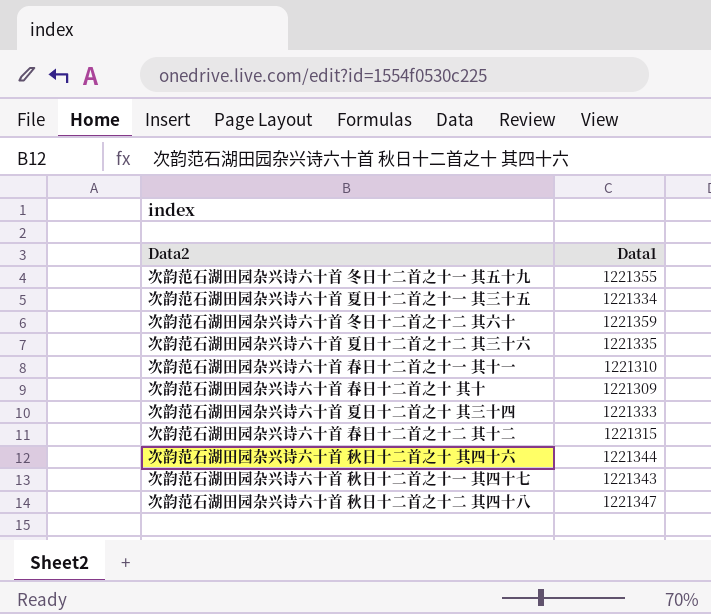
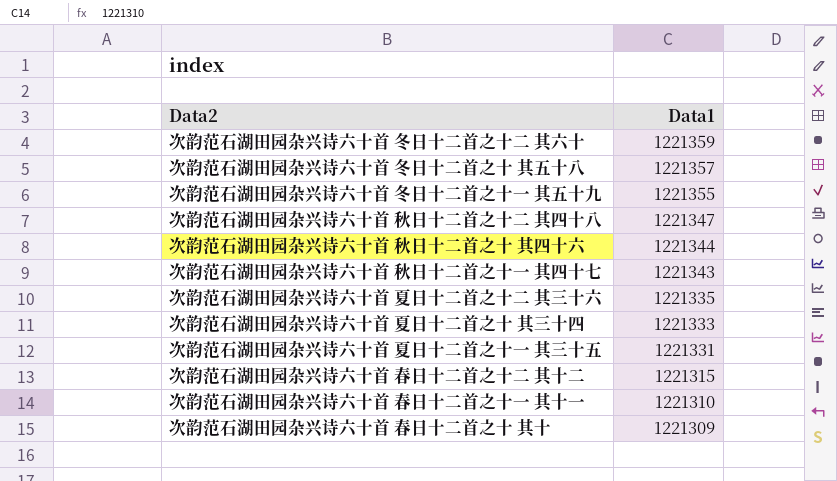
row order: none -> Data1 descending
row 次韵范石湖田园杂兴诗六十首 冬日十二首之十 其五十八: none -> 1221357
次韵范石湖田园杂兴诗六十首 夏日十二首之十一 其三十五 | Data1: 1221334 -> 1221331

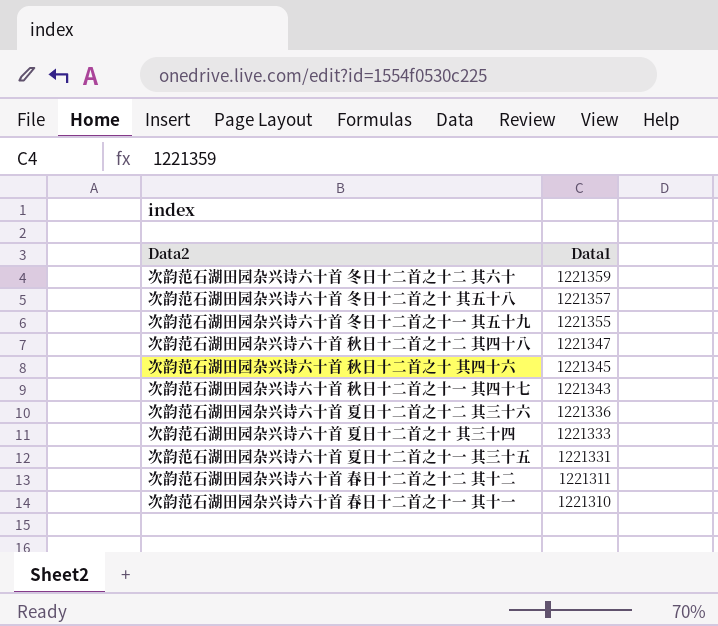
row 次韵范石湖田园杂兴诗六十首 春日十二首之十 其十: 1221309 -> none
次韵范石湖田园杂兴诗六十首 秋日十二首之十 其四十六 | Data1: 1221344 -> 1221345
次韵范石湖田园杂兴诗六十首 夏日十二首之十二 其三十六 | Data1: 1221335 -> 1221336
次韵范石湖田园杂兴诗六十首 春日十二首之十二 其十二 | Data1: 1221315 -> 1221311

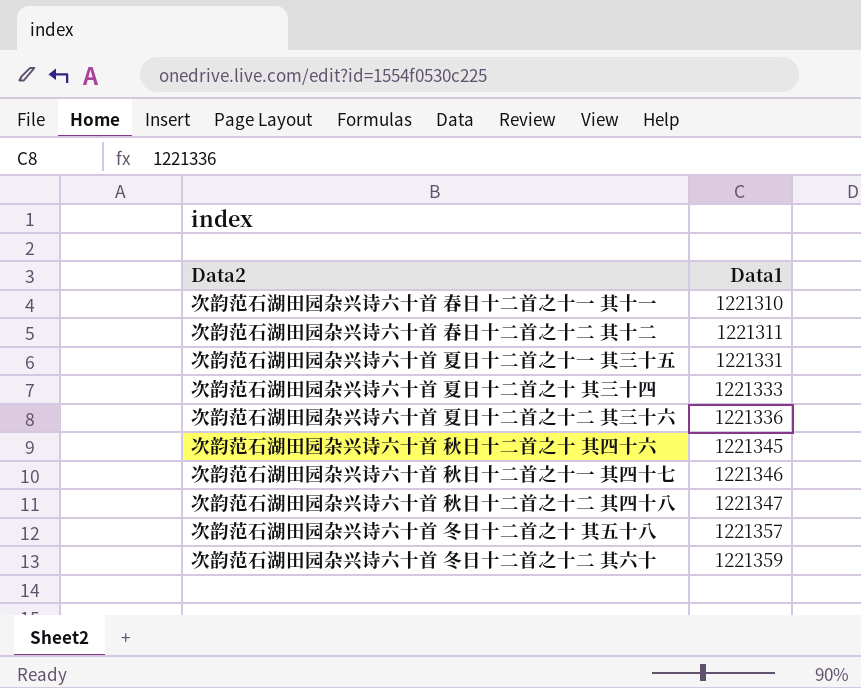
row order: Data1 descending -> Data1 ascending
row 次韵范石湖田园杂兴诗六十首 冬日十二首之十一 其五十九: 1221355 -> none
次韵范石湖田园杂兴诗六十首 秋日十二首之十一 其四十七 | Data1: 1221343 -> 1221346

